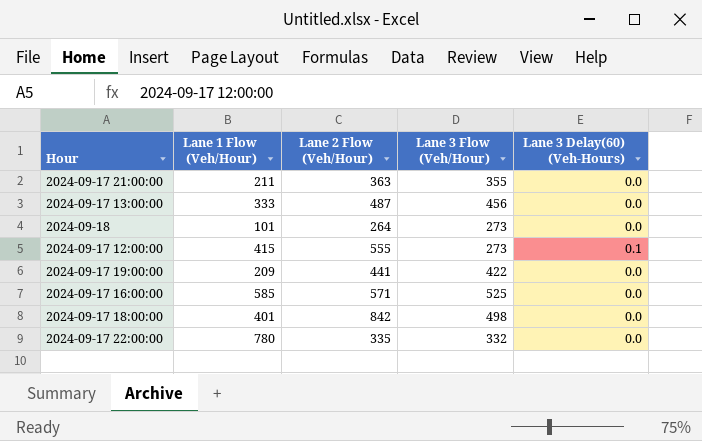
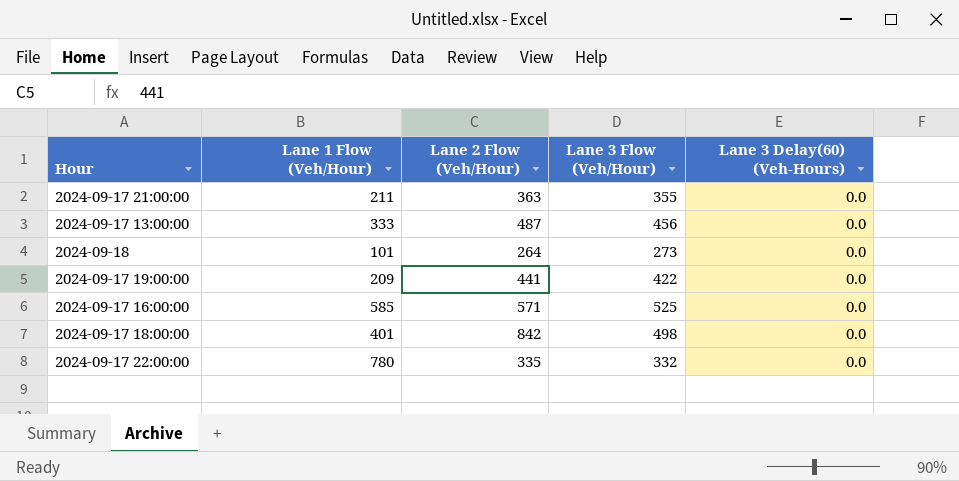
row 2024-09-17 12:00:00: 415 | 555 | 273 | 0.1 -> none

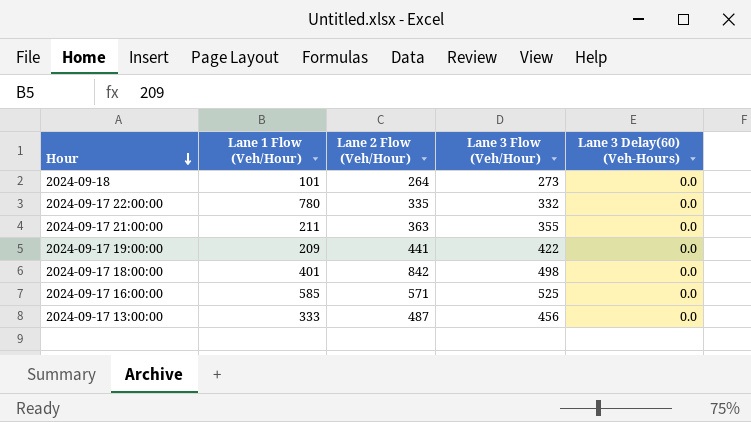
row order: none -> Hour descending

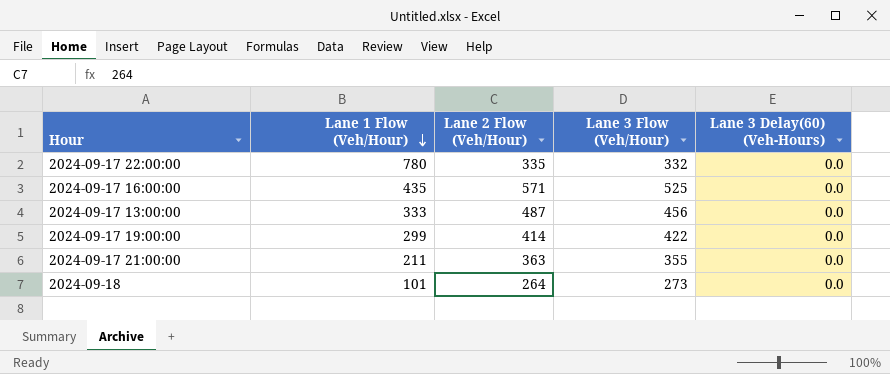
row order: Hour descending -> Lane 1 Flow (Veh/Hour) descending
row 2024-09-17 18:00:00: 401 | 842 | 498 | 0.0 -> none
2024-09-17 16:00:00 | Lane 1 Flow (Veh/Hour): 585 -> 435
2024-09-17 19:00:00 | Lane 1 Flow (Veh/Hour): 209 -> 299
2024-09-17 19:00:00 | Lane 2 Flow (Veh/Hour): 441 -> 414

